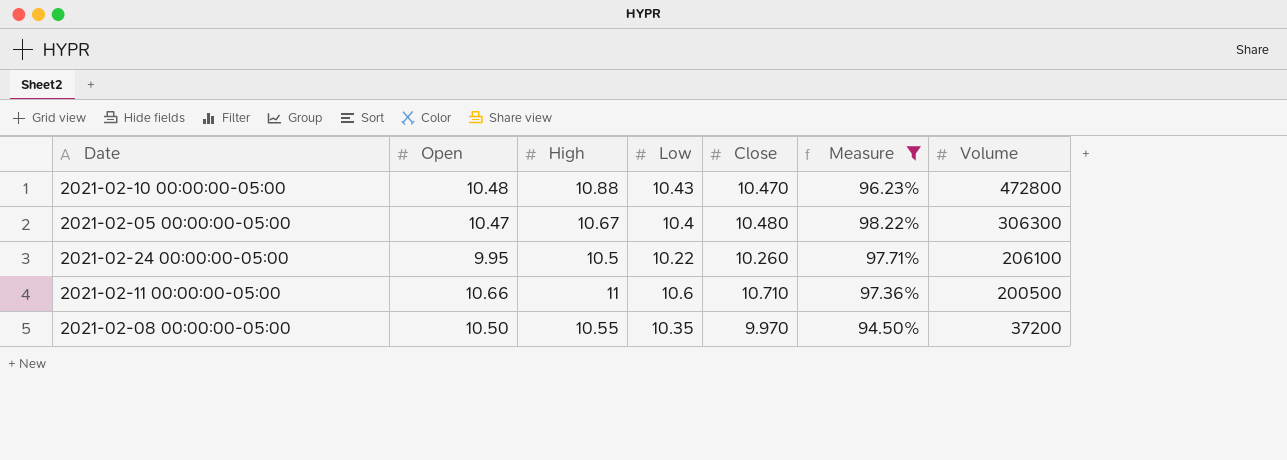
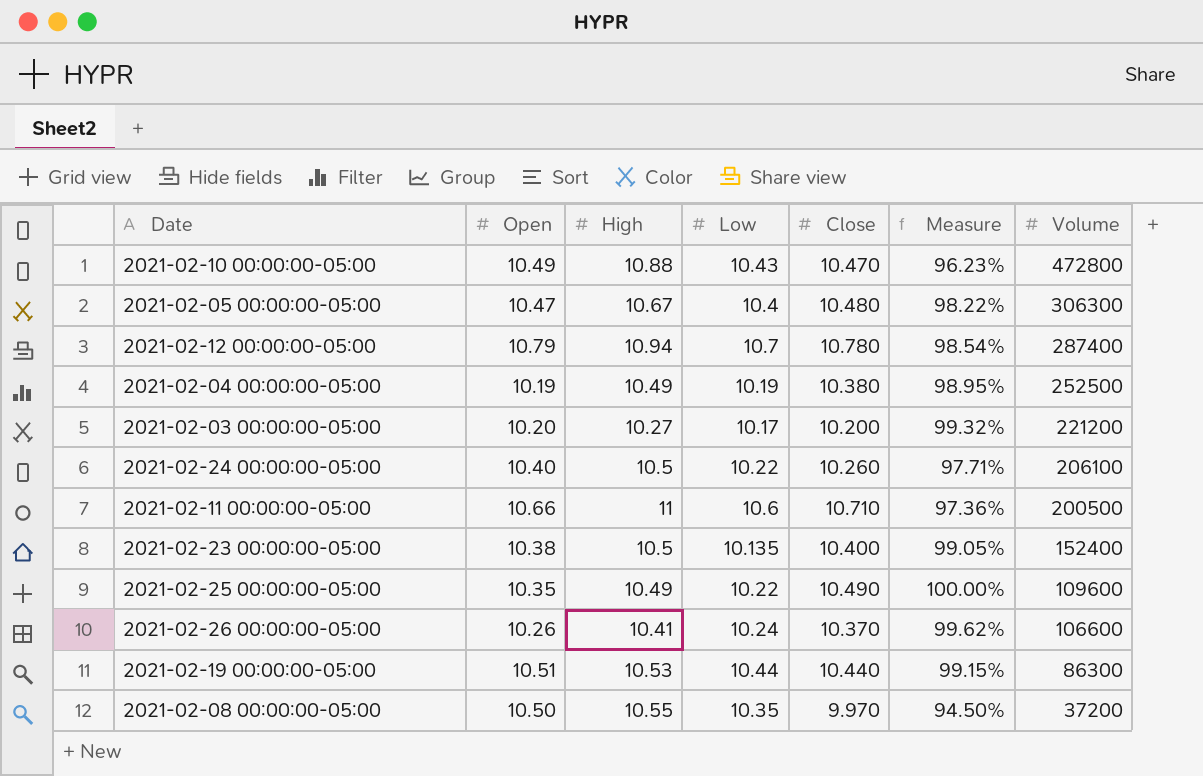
filter: Measure <= 98.22% -> none
2021-02-10 00:00:00-05:00 | Open: 10.48 -> 10.49
2021-02-24 00:00:00-05:00 | Open: 9.95 -> 10.40

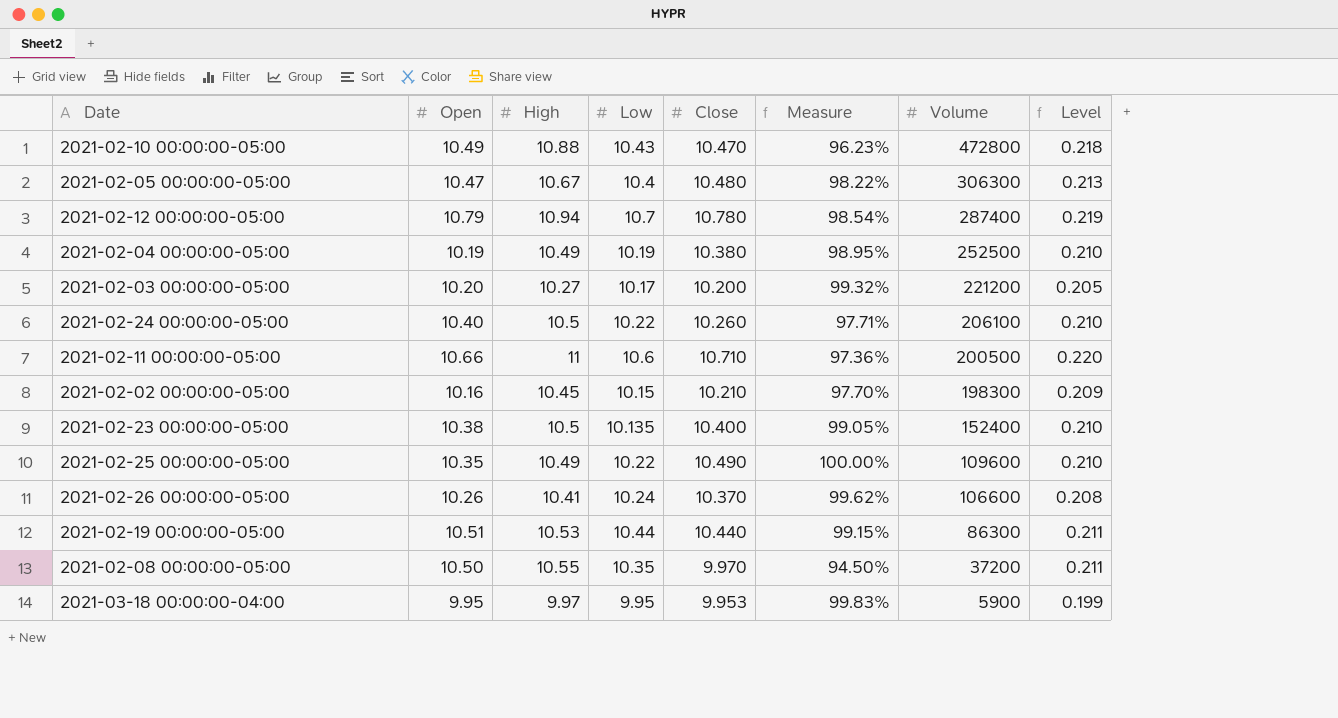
column Level | formula: none -> [High] * 0.02
row 2021-02-02 00:00:00-05:00: none -> 10.16 | 10.45 | 10.15 | 10.210 | 97.70% | 198300 | 0.209
row 2021-03-18 00:00:00-04:00: none -> 9.95 | 9.97 | 9.95 | 9.953 | 99.83% | 5900 | 0.199

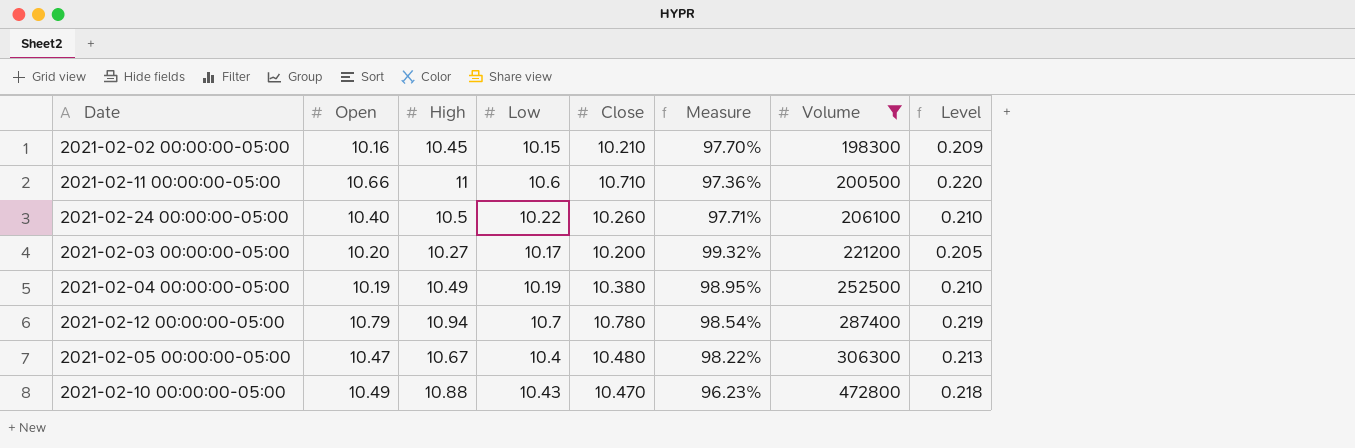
filter: none -> Volume >= 198300
row order: Volume descending -> Volume ascending

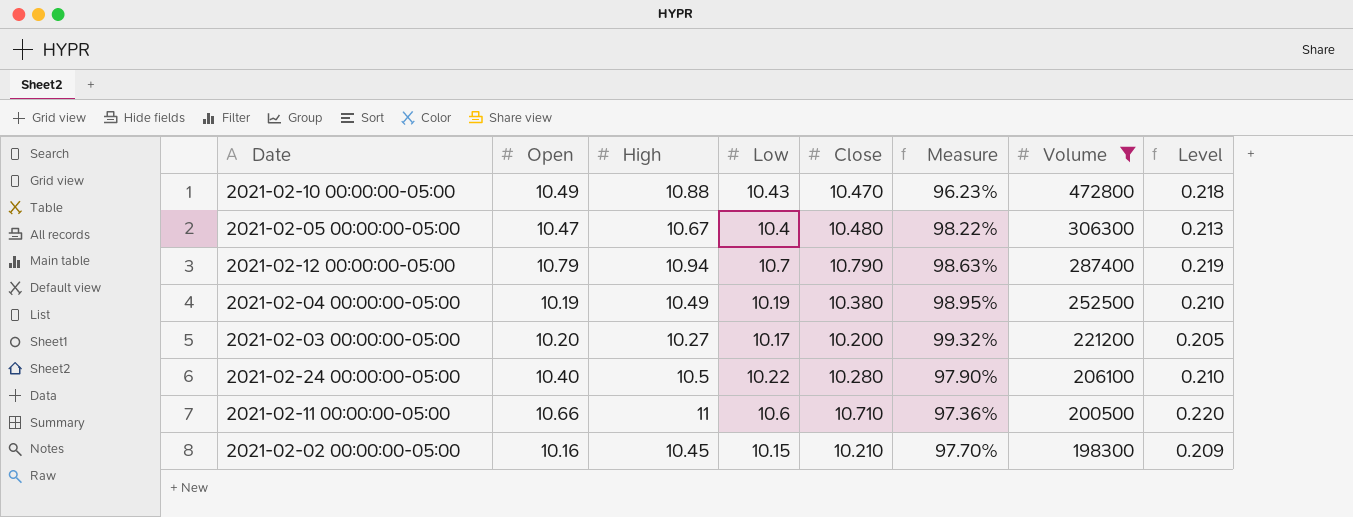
row order: Volume ascending -> Volume descending
2021-02-12 00:00:00-05:00 | Close: 10.780 -> 10.790
2021-02-12 00:00:00-05:00 | Measure: 98.54% -> 98.63%
2021-02-24 00:00:00-05:00 | Close: 10.260 -> 10.280
2021-02-24 00:00:00-05:00 | Measure: 97.71% -> 97.90%

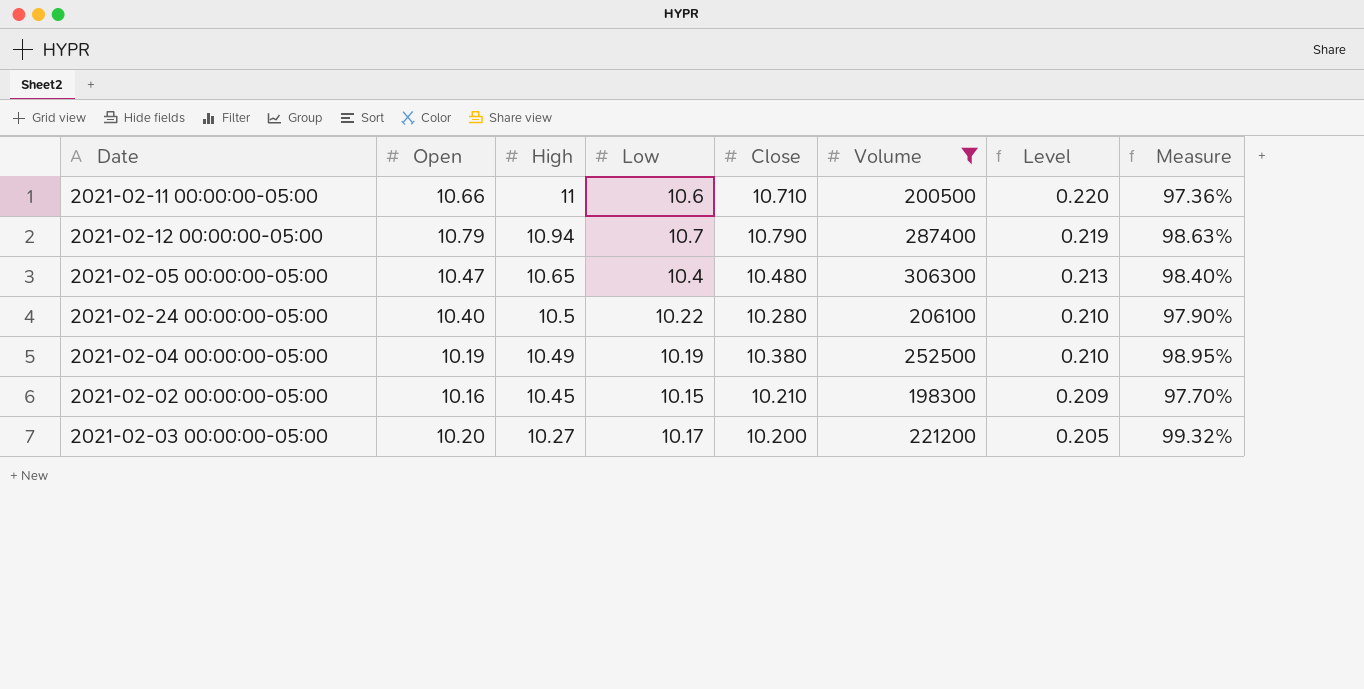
row order: Volume descending -> High descending
column Measure | position: 6 -> 8
row 2021-02-10 00:00:00-05:00: 10.49 | 10.88 | 10.43 | 10.470 | 96.23% | 472800 | 0.218 -> none
2021-02-05 00:00:00-05:00 | High: 10.67 -> 10.65
2021-02-05 00:00:00-05:00 | Measure: 98.22% -> 98.40%

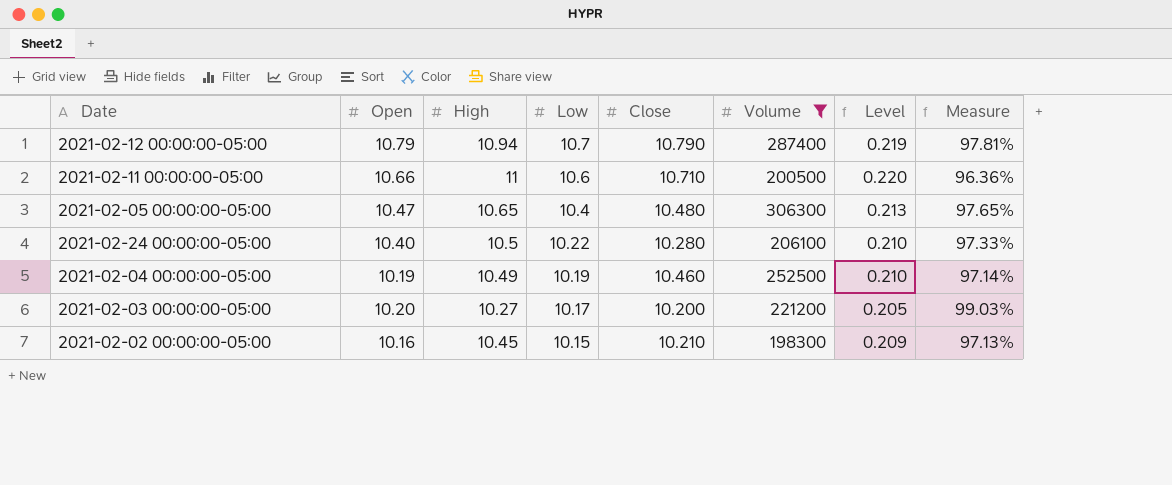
row order: High descending -> Low descending
column Measure | formula: [Close] / [High] -> [Low] / [High]
2021-02-04 00:00:00-05:00 | Close: 10.380 -> 10.460

